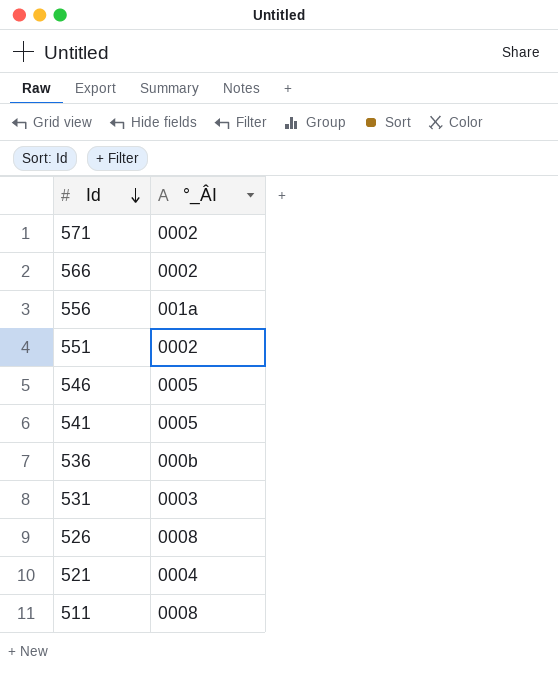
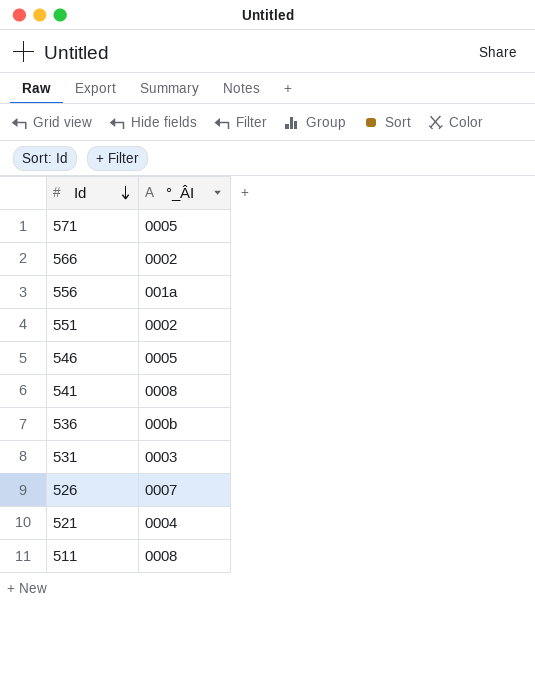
571 | °_ÂI: 0002 -> 0005
541 | °_ÂI: 0005 -> 0008
526 | °_ÂI: 0008 -> 0007

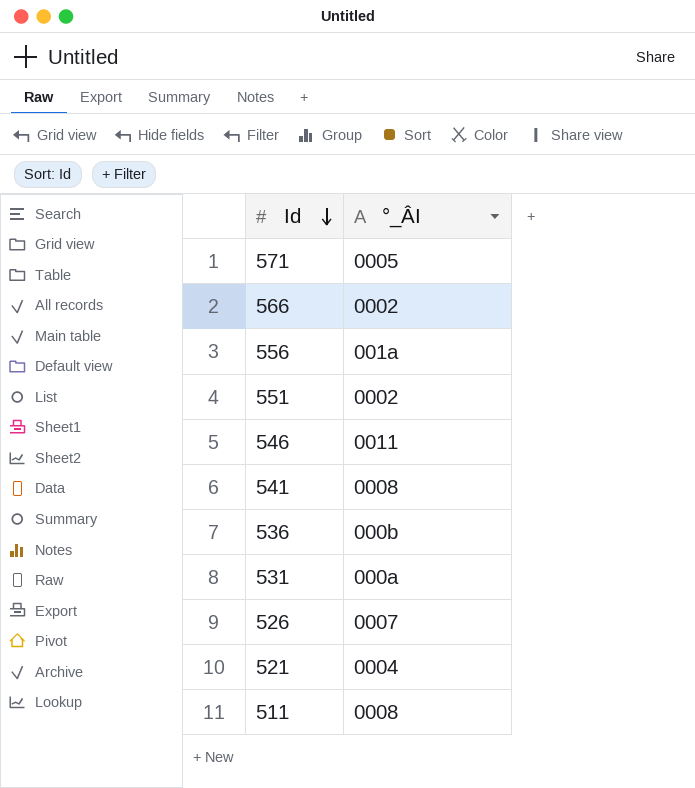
546 | °_ÂI: 0005 -> 0011
531 | °_ÂI: 0003 -> 000a

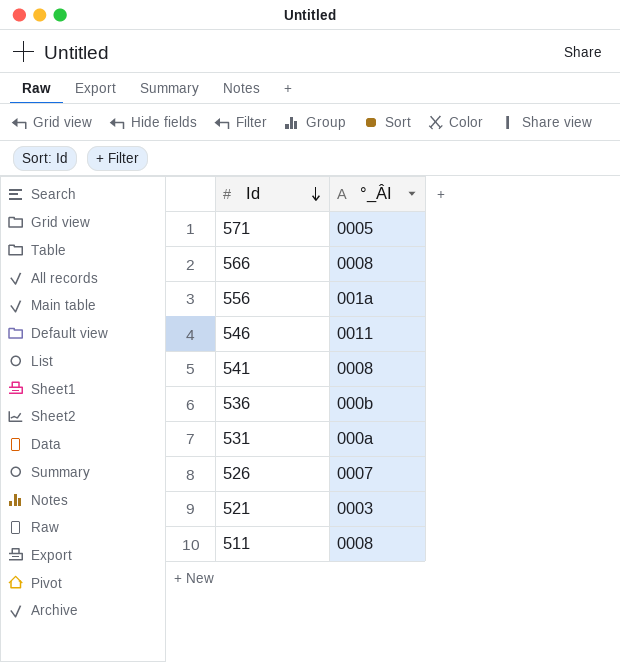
row 551: 0002 -> none
566 | °_ÂI: 0002 -> 0008
521 | °_ÂI: 0004 -> 0003

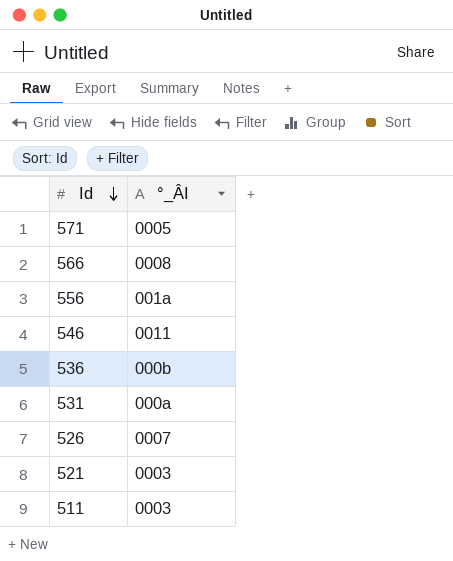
row 541: 0008 -> none
511 | °_ÂI: 0008 -> 0003

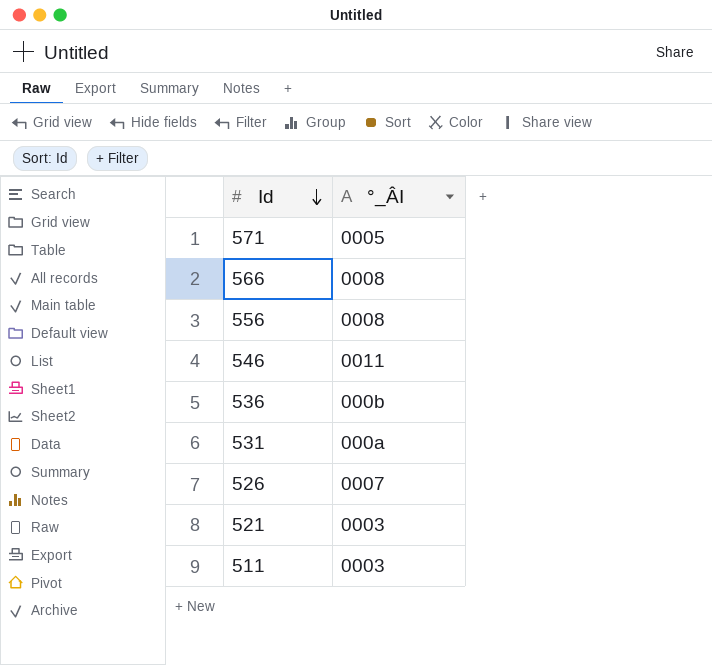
556 | °_ÂI: 001a -> 0008

